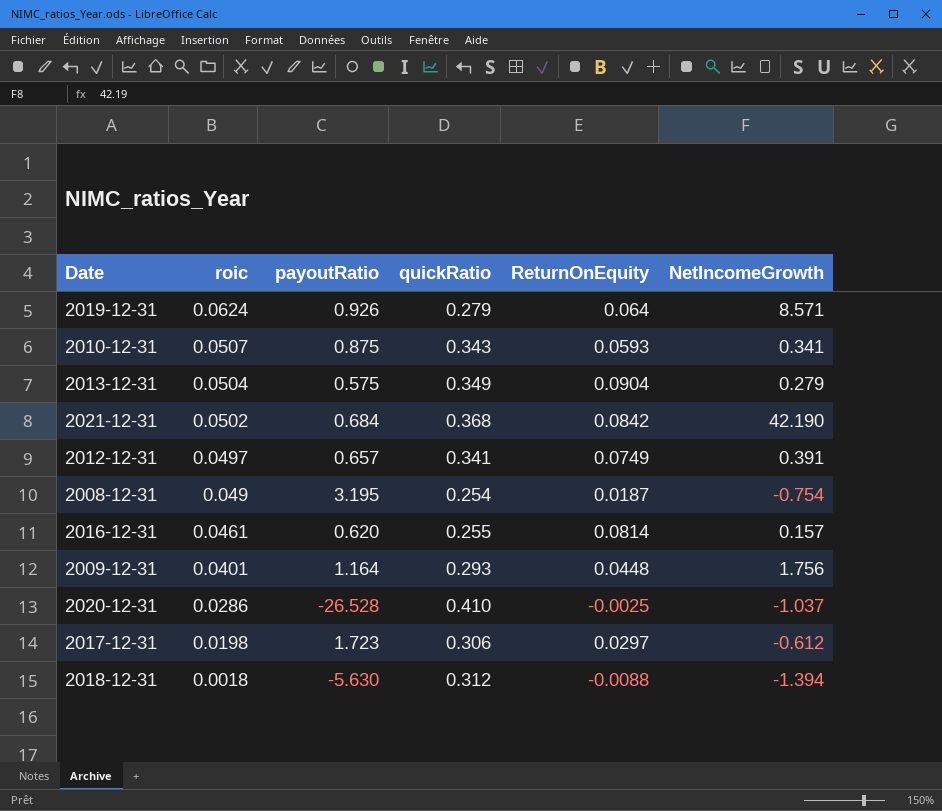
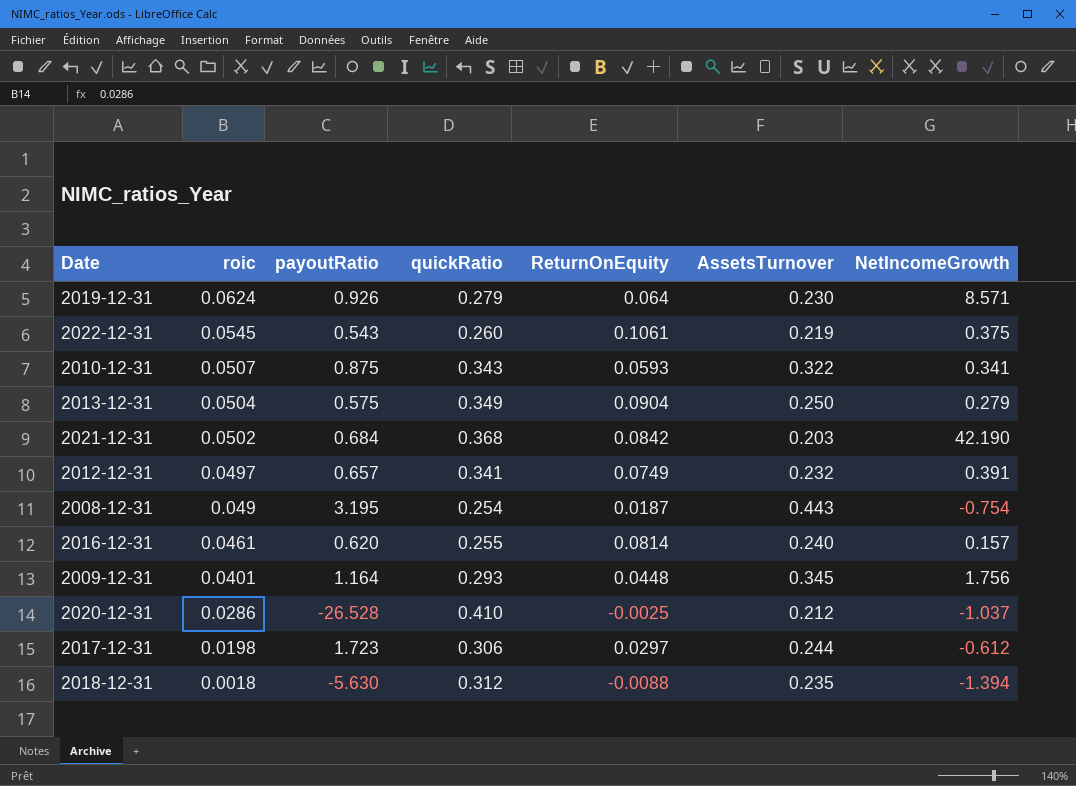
column AssetsTurnover | position: none -> 6
row 2022-12-31: none -> 0.0545 | 0.543 | 0.260 | 0.1061 | 0.219 | 0.375

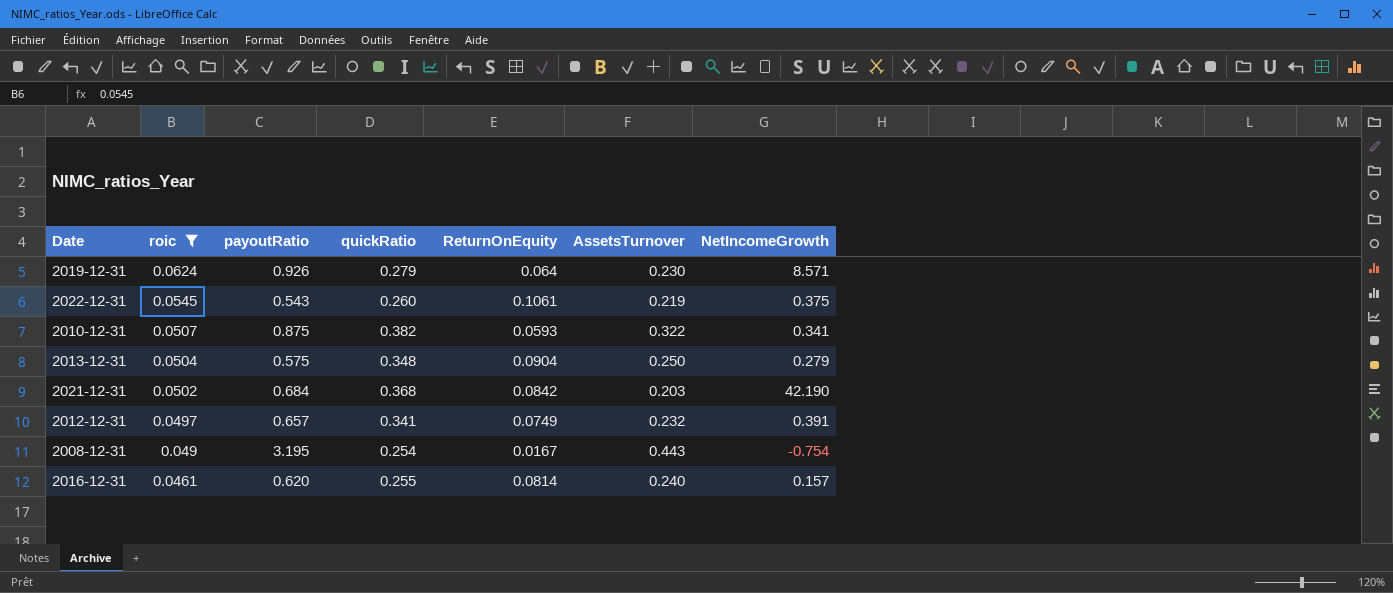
filter: none -> roic >= 0.0461
2010-12-31 | quickRatio: 0.343 -> 0.382
2013-12-31 | quickRatio: 0.349 -> 0.348
2008-12-31 | ReturnOnEquity: 0.0187 -> 0.0167

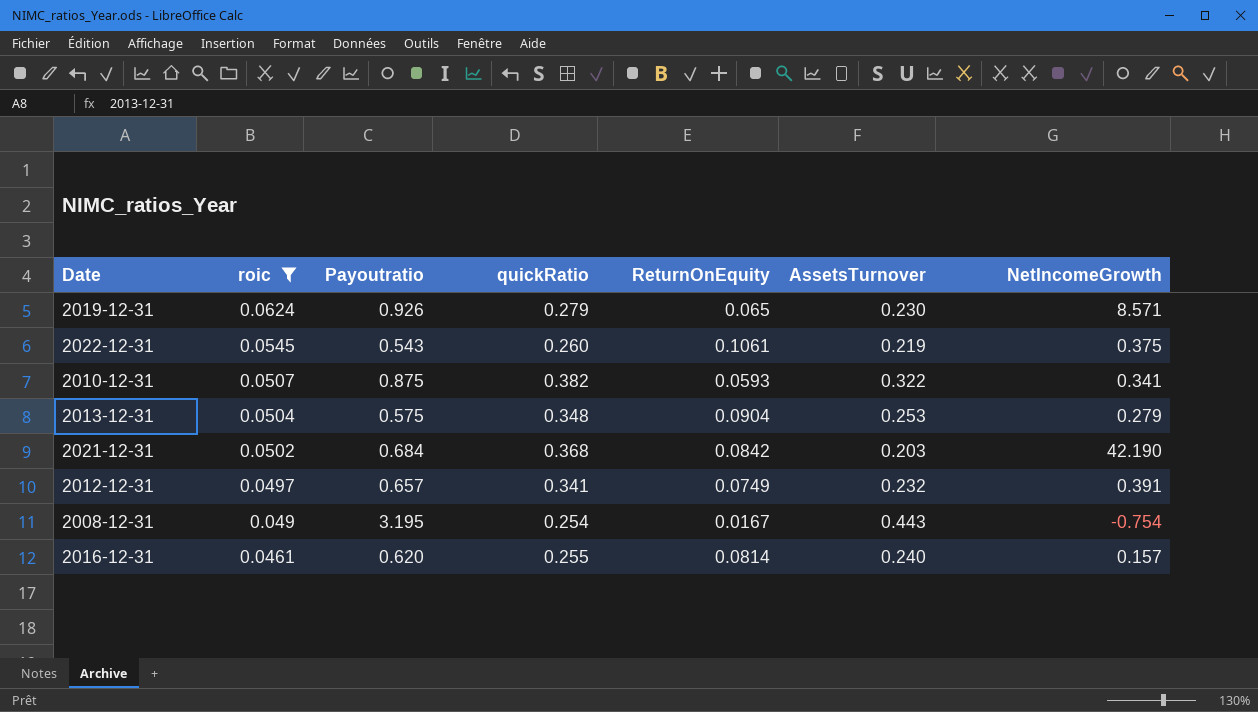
column name: payoutRatio -> Payoutratio
2019-12-31 | ReturnOnEquity: 0.064 -> 0.065
2013-12-31 | AssetsTurnover: 0.250 -> 0.253

